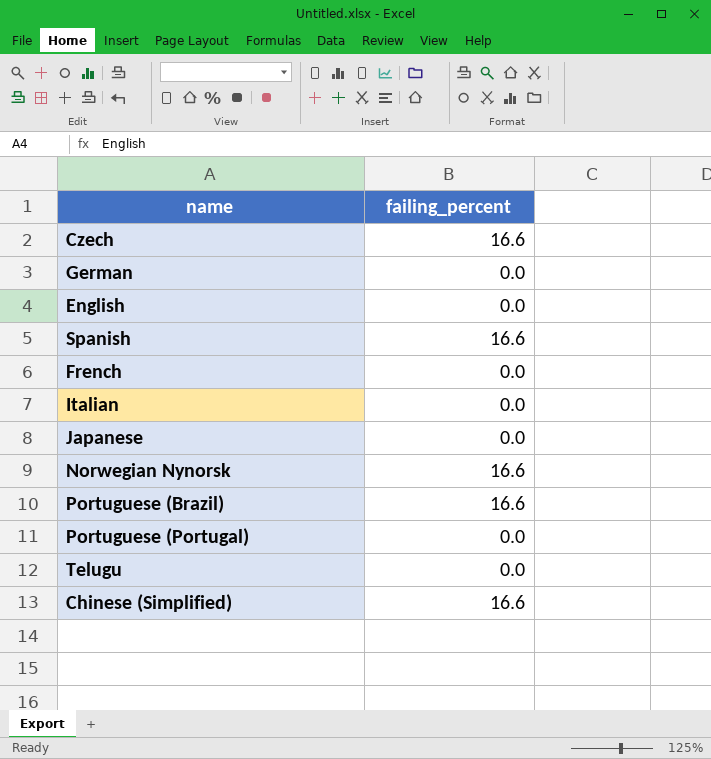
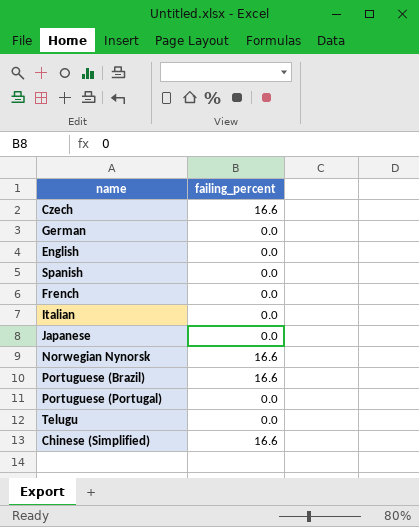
Spanish | failing_percent: 16.6 -> 0.0

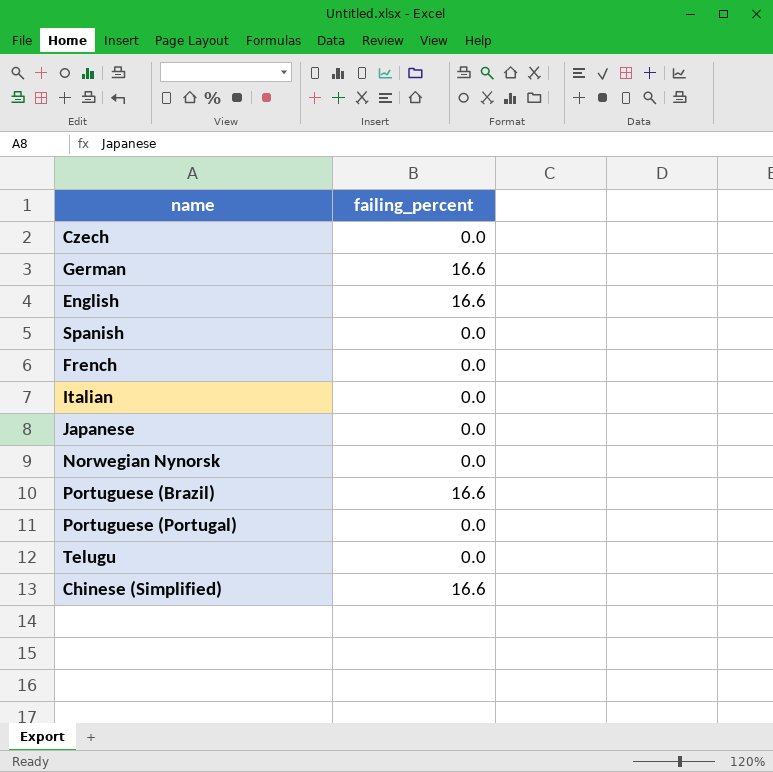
Czech | failing_percent: 16.6 -> 0.0
German | failing_percent: 0.0 -> 16.6
English | failing_percent: 0.0 -> 16.6
Norwegian Nynorsk | failing_percent: 16.6 -> 0.0

